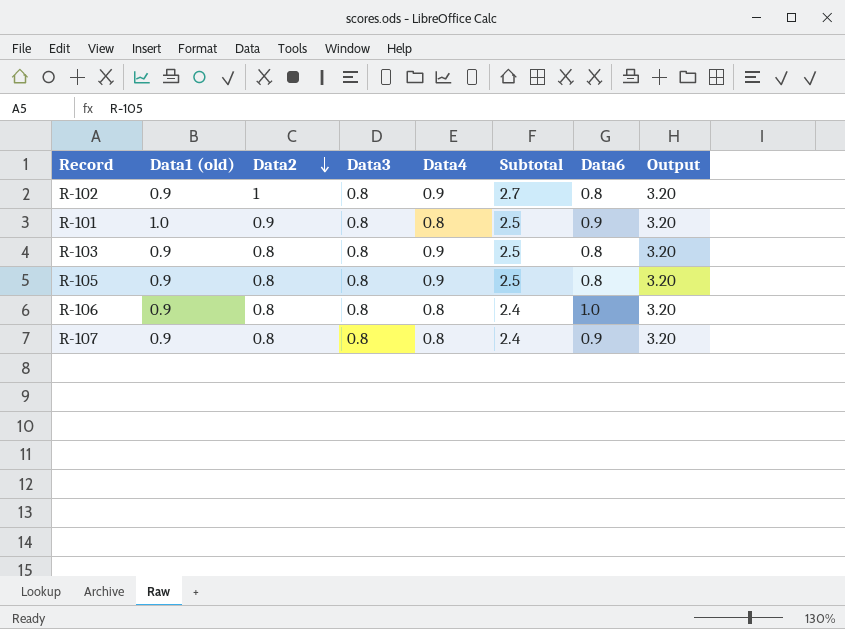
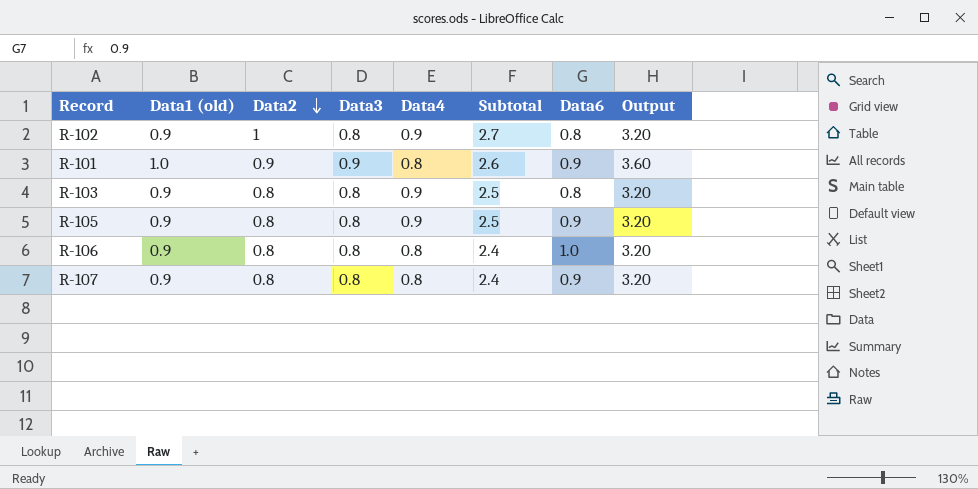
R-101 | Data3: 0.8 -> 0.9
R-101 | Subtotal: 2.5 -> 2.6
R-101 | Output: 3.20 -> 3.60
R-105 | Data6: 0.8 -> 0.9

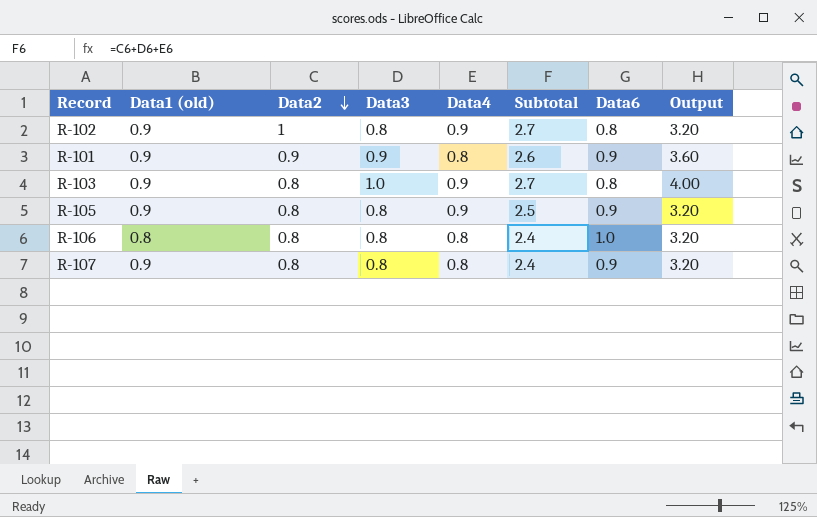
R-101 | Data1 (old): 1.0 -> 0.9
R-103 | Data3: 0.8 -> 1.0
R-103 | Subtotal: 2.5 -> 2.7
R-103 | Output: 3.20 -> 4.00
R-106 | Data1 (old): 0.9 -> 0.8

